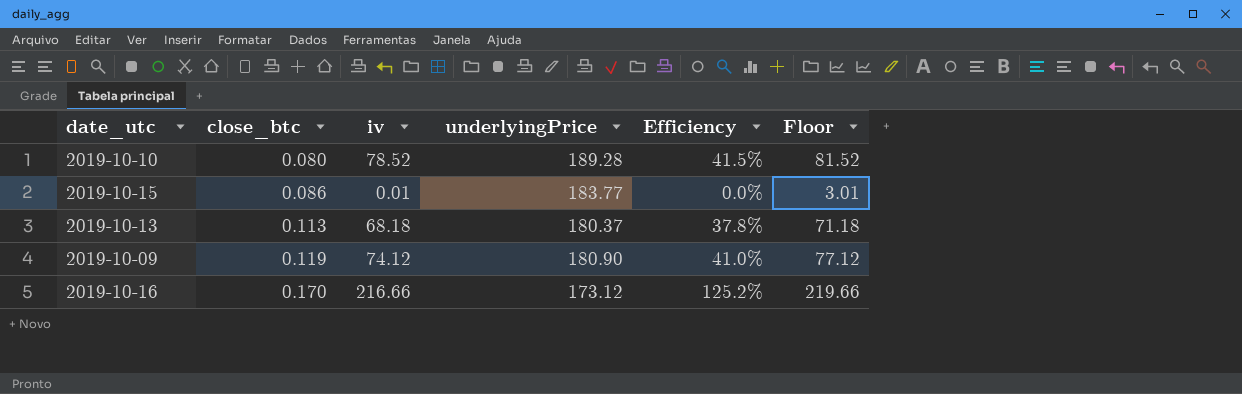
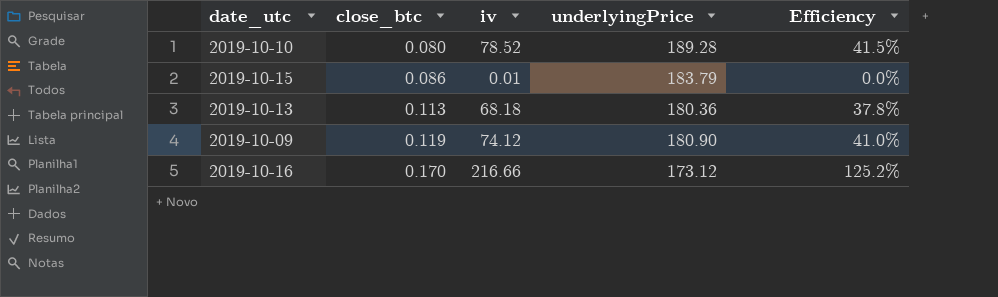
column Floor | formula: [iv] + 3 -> none
2019-10-15 | underlyingPrice: 183.77 -> 183.79
2019-10-13 | underlyingPrice: 180.37 -> 180.36

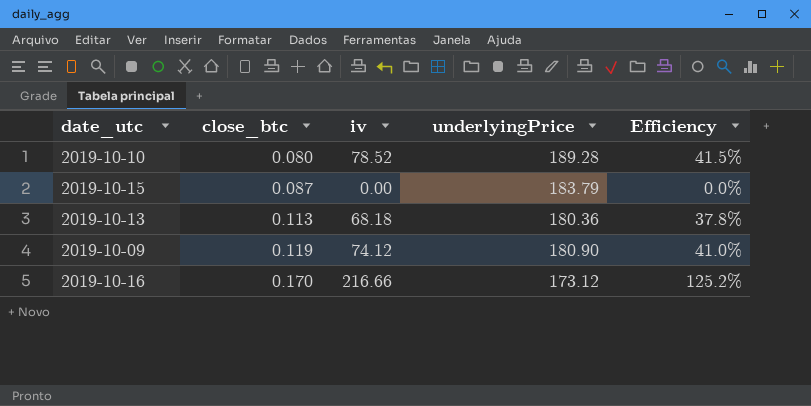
2019-10-15 | close_btc: 0.086 -> 0.087
2019-10-15 | iv: 0.01 -> 0.00

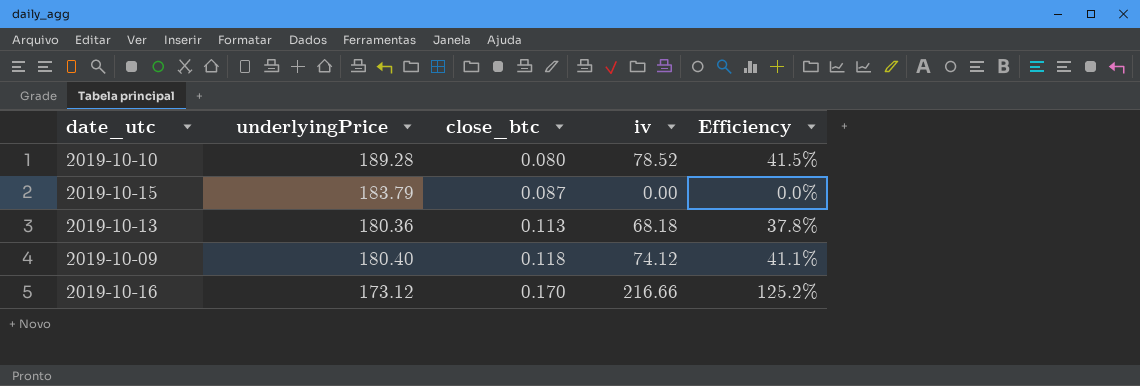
column underlyingPrice | position: 4 -> 2
2019-10-09 | underlyingPrice: 180.90 -> 180.40
2019-10-09 | close_btc: 0.119 -> 0.118
2019-10-09 | Efficiency: 41.0% -> 41.1%

